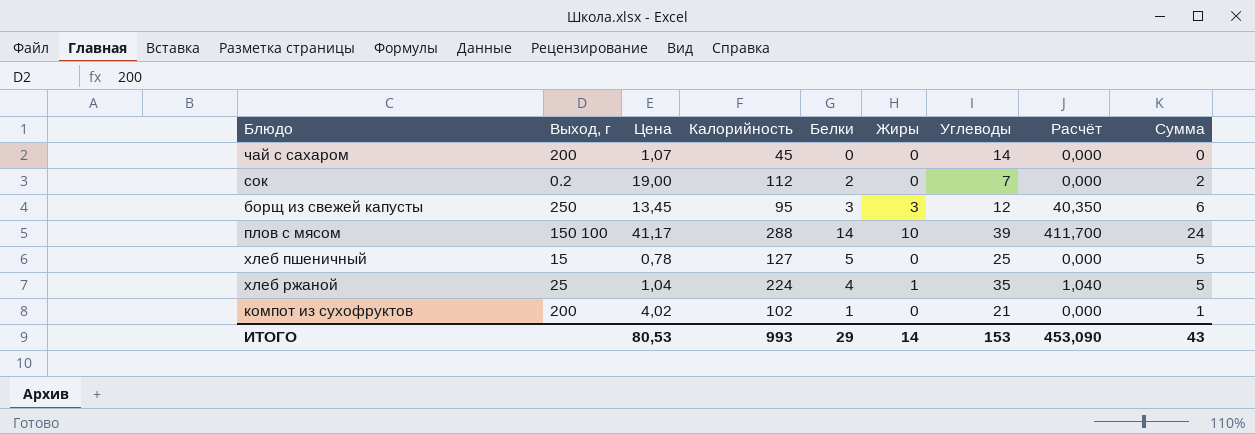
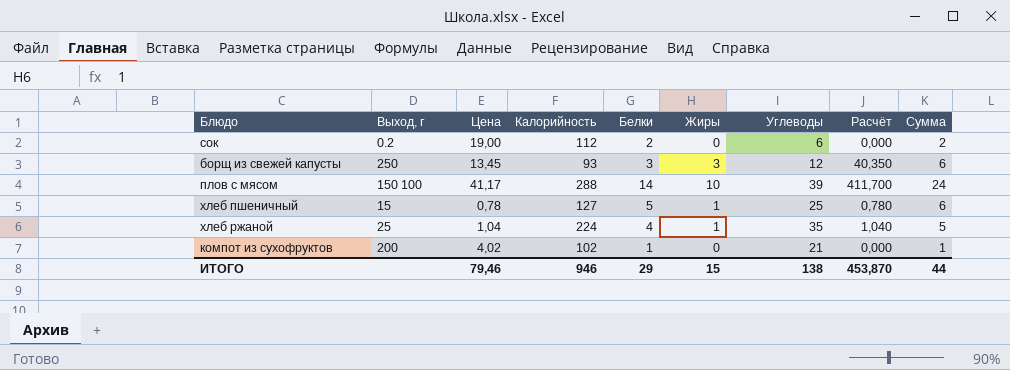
row чай с сахаром: 200 | 1,07 | 45 | 0 | 0 | 14 | 0,000 | 0 -> none
сок | Углеводы: 7 -> 6
борщ из свежей капусты | Калорийность: 95 -> 93
хлеб пшеничный | Жиры: 0 -> 1
хлеб пшеничный | Расчёт: 0,000 -> 0,780
хлеб пшеничный | Сумма: 5 -> 6
ИТОГО | Цена: 80,53 -> 79,46
ИТОГО | Калорийность: 993 -> 946
ИТОГО | Жиры: 14 -> 15
ИТОГО | Углеводы: 153 -> 138
ИТОГО | Расчёт: 453,090 -> 453,870
ИТОГО | Сумма: 43 -> 44

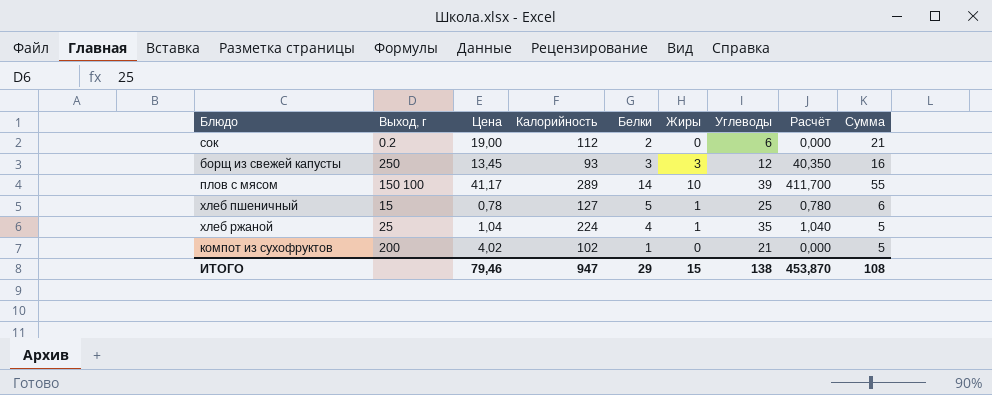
column Сумма | formula: [Белки] + [Жиры] -> [Цена] + [Белки]
плов с мясом | Калорийность: 288 -> 289
ИТОГО | Калорийность: 946 -> 947
ИТОГО | Сумма: 44 -> 108

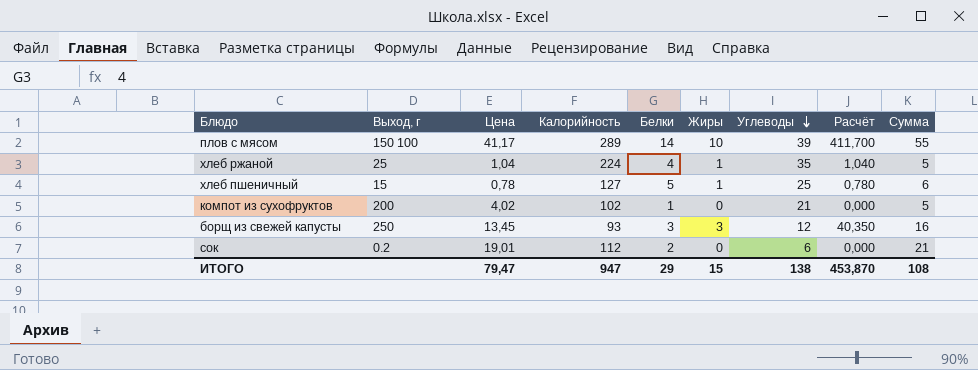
row order: none -> Углеводы descending
сок | Цена: 19,00 -> 19,01
ИТОГО | Цена: 79,46 -> 79,47

